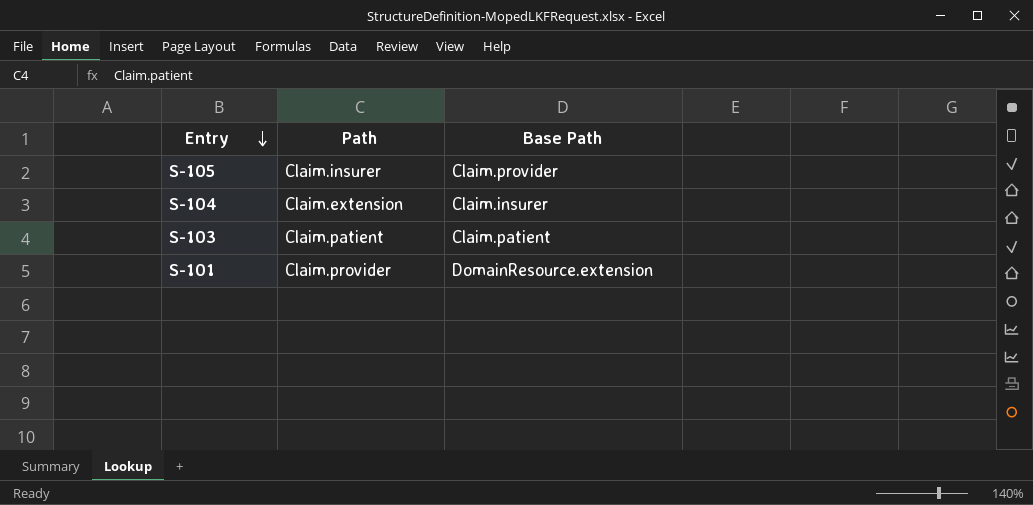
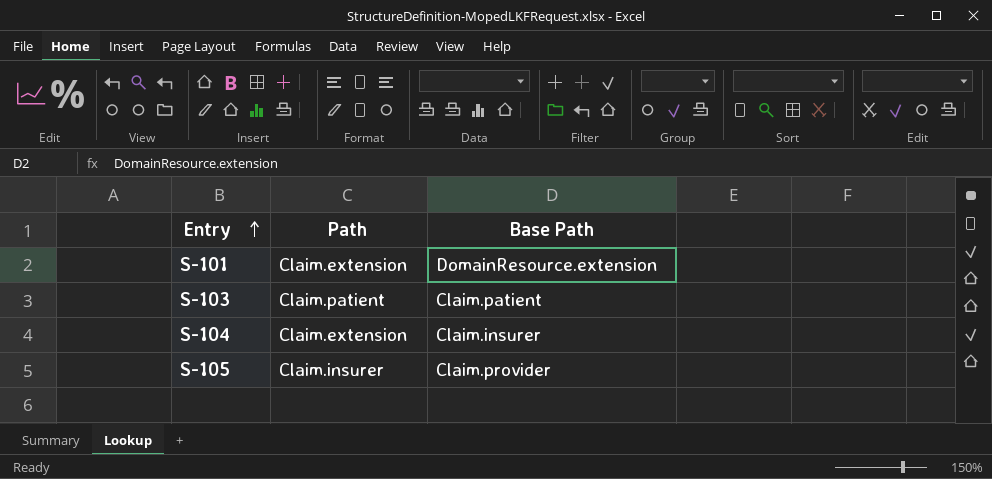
row order: Entry descending -> Entry ascending
S-101 | Path: Claim.provider -> Claim.extension

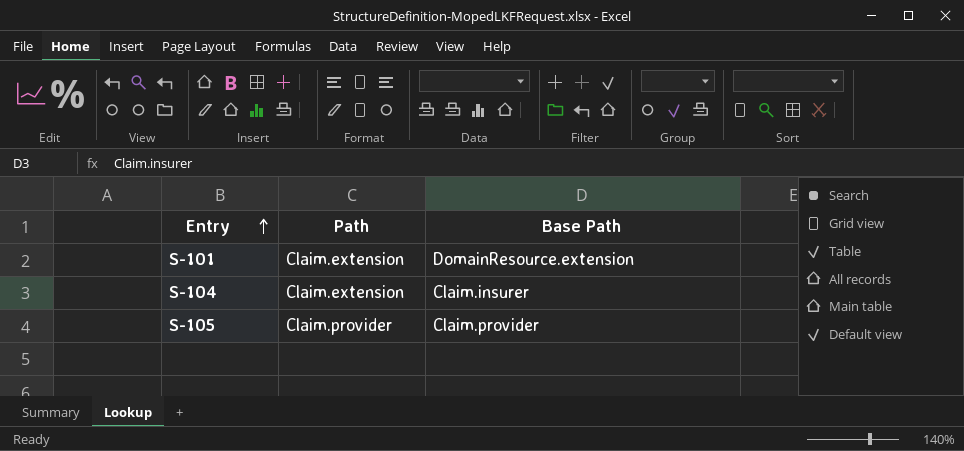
row S-103: Claim.patient | Claim.patient -> none
S-105 | Path: Claim.insurer -> Claim.provider

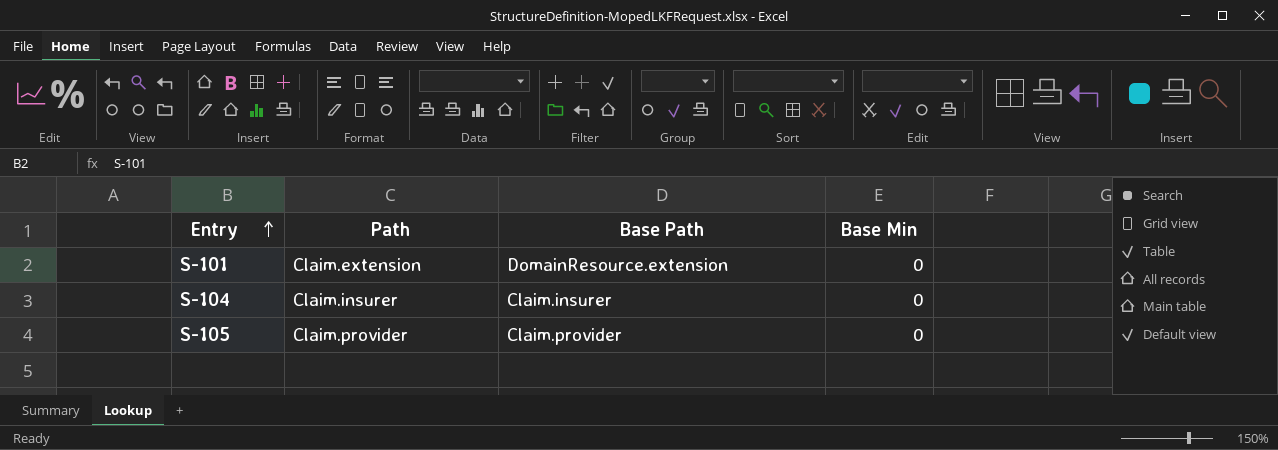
column Base Min | position: none -> 4
S-104 | Path: Claim.extension -> Claim.insurer

